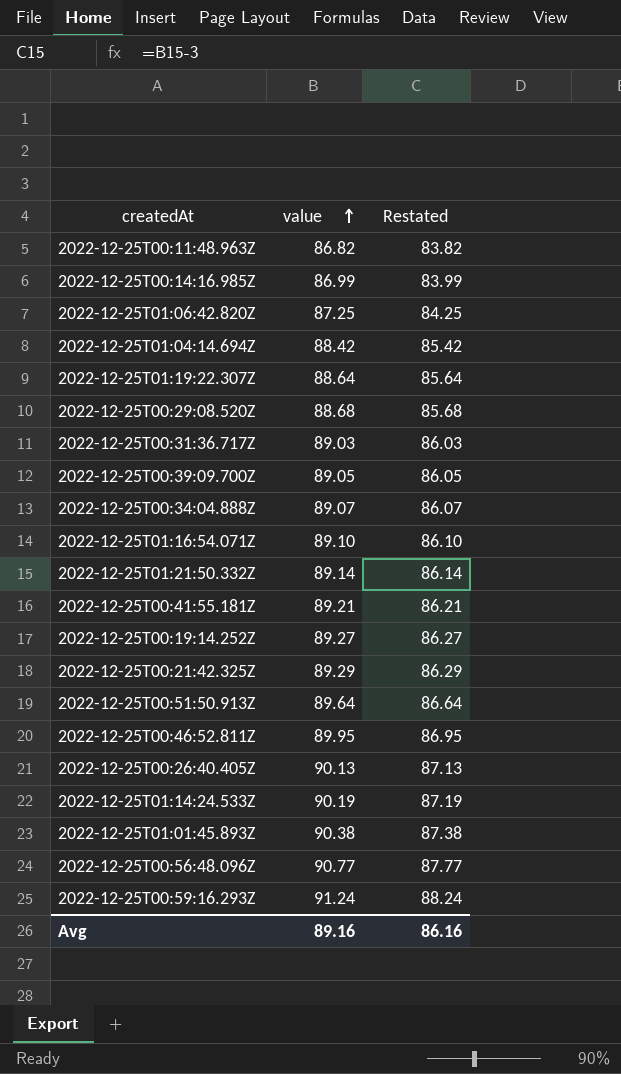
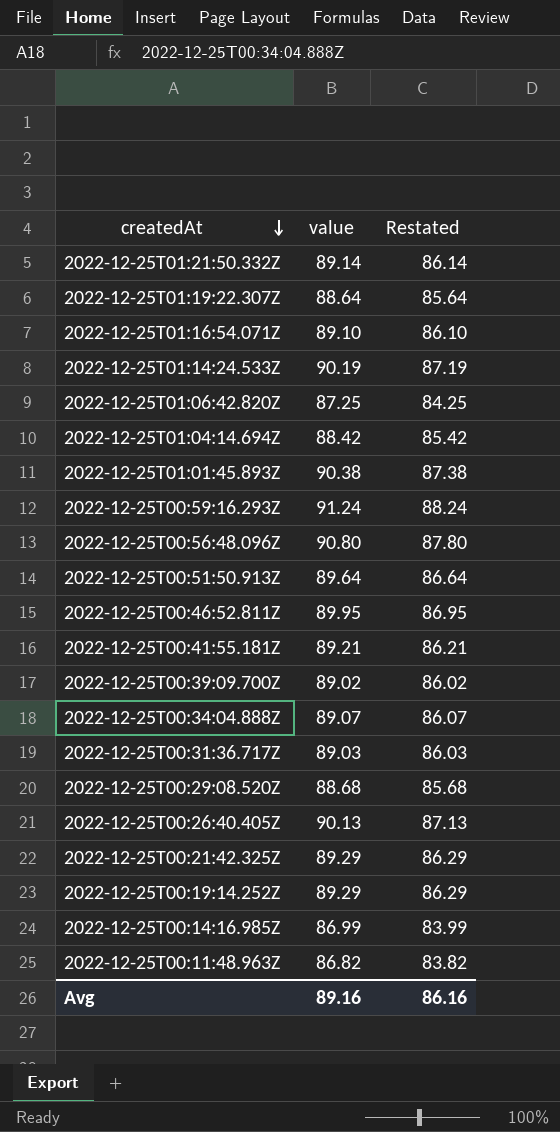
row order: value ascending -> createdAt descending
2022-12-25T00:56:48.096Z | value: 90.77 -> 90.80
2022-12-25T00:56:48.096Z | Restated: 87.77 -> 87.80
2022-12-25T00:39:09.700Z | value: 89.05 -> 89.02
2022-12-25T00:39:09.700Z | Restated: 86.05 -> 86.02
2022-12-25T00:19:14.252Z | value: 89.27 -> 89.29
2022-12-25T00:19:14.252Z | Restated: 86.27 -> 86.29

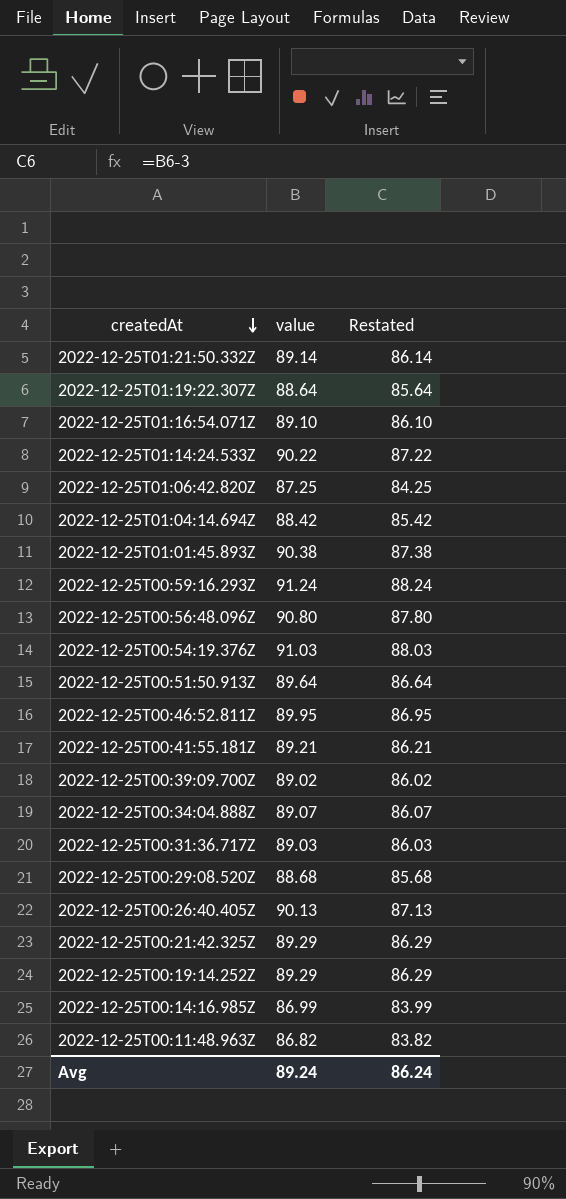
2022-12-25T01:14:24.533Z | value: 90.19 -> 90.22
2022-12-25T01:14:24.533Z | Restated: 87.19 -> 87.22
row 2022-12-25T00:54:19.376Z: none -> 91.03 | 88.03
Avg | value: 89.16 -> 89.24
Avg | Restated: 86.16 -> 86.24

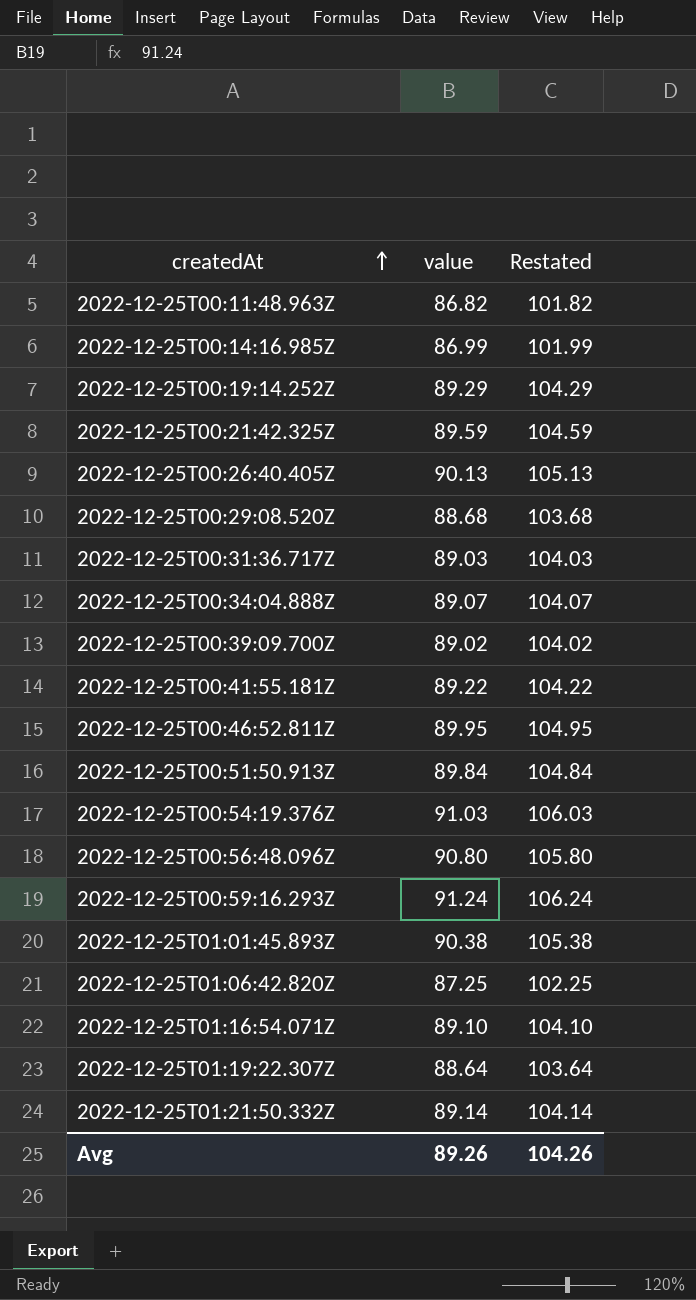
row order: createdAt descending -> createdAt ascending
column Restated | formula: [value] - 3 -> [value] + 15
row 2022-12-25T01:14:24.533Z: 90.22 | 87.22 -> none
row 2022-12-25T01:04:14.694Z: 88.42 | 85.42 -> none
2022-12-25T00:21:42.325Z | value: 89.29 -> 89.59
2022-12-25T00:41:55.181Z | value: 89.21 -> 89.22
2022-12-25T00:51:50.913Z | value: 89.64 -> 89.84
Avg | value: 89.24 -> 89.26
Avg | Restated: 86.24 -> 104.26

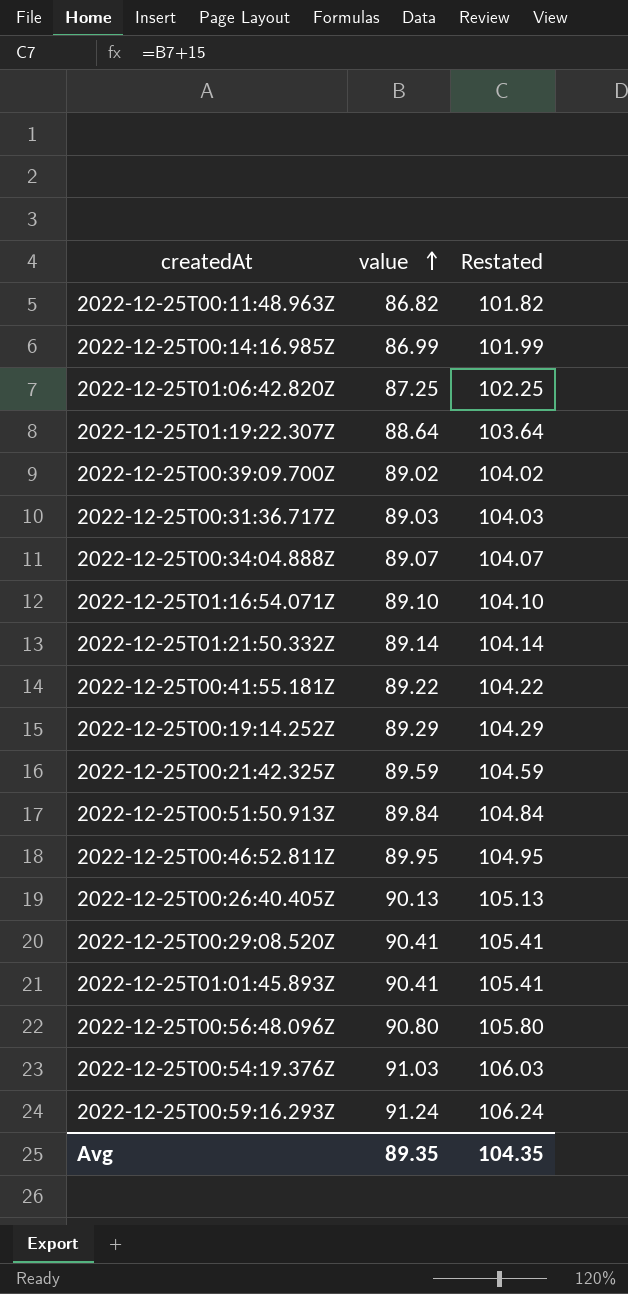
row order: createdAt ascending -> value ascending
2022-12-25T00:29:08.520Z | value: 88.68 -> 90.41
2022-12-25T00:29:08.520Z | Restated: 103.68 -> 105.41
2022-12-25T01:01:45.893Z | value: 90.38 -> 90.41
2022-12-25T01:01:45.893Z | Restated: 105.38 -> 105.41
Avg | value: 89.26 -> 89.35
Avg | Restated: 104.26 -> 104.35

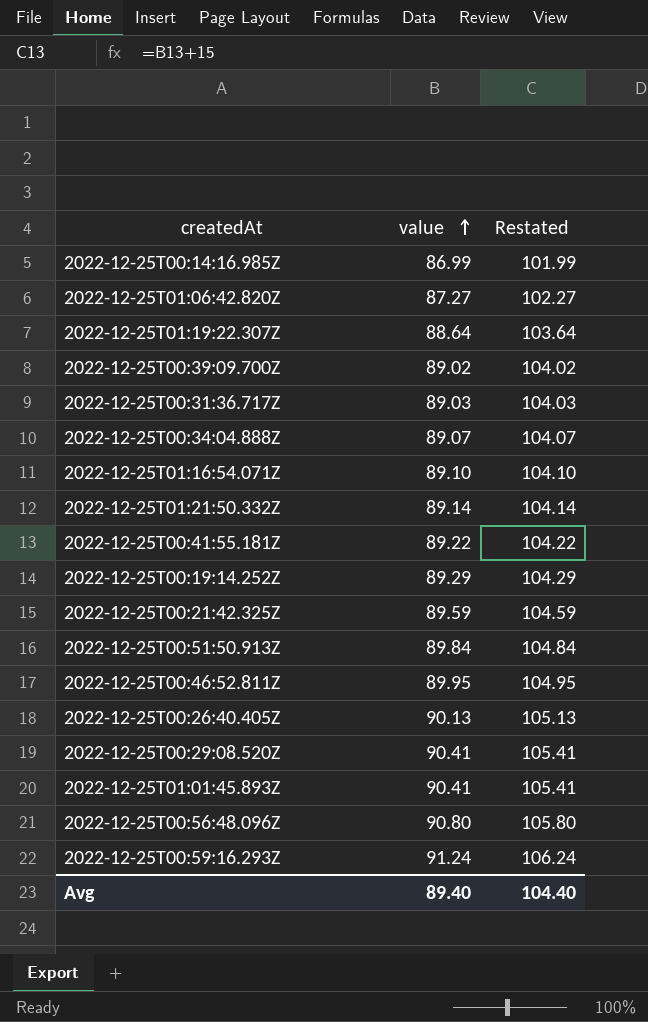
row 2022-12-25T00:11:48.963Z: 86.82 | 101.82 -> none
row 2022-12-25T00:54:19.376Z: 91.03 | 106.03 -> none
2022-12-25T01:06:42.820Z | value: 87.25 -> 87.27
2022-12-25T01:06:42.820Z | Restated: 102.25 -> 102.27
Avg | value: 89.35 -> 89.40
Avg | Restated: 104.35 -> 104.40

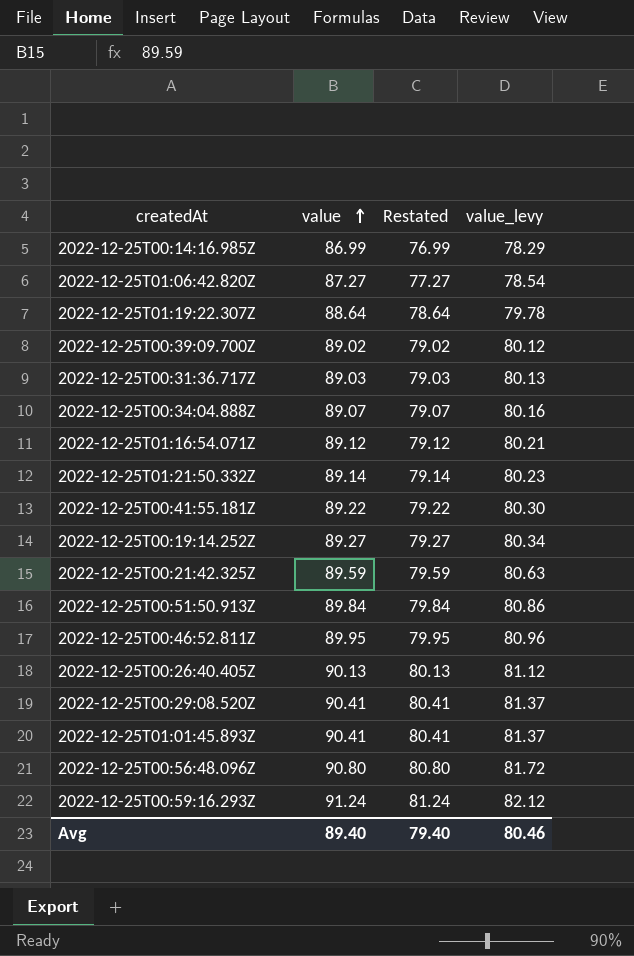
column Restated | formula: [value] + 15 -> [value] - 10
column value_levy | formula: none -> [value] * 0.9
2022-12-25T01:16:54.071Z | value: 89.10 -> 89.12
2022-12-25T00:19:14.252Z | value: 89.29 -> 89.27
Avg | Restated: 104.40 -> 79.40

